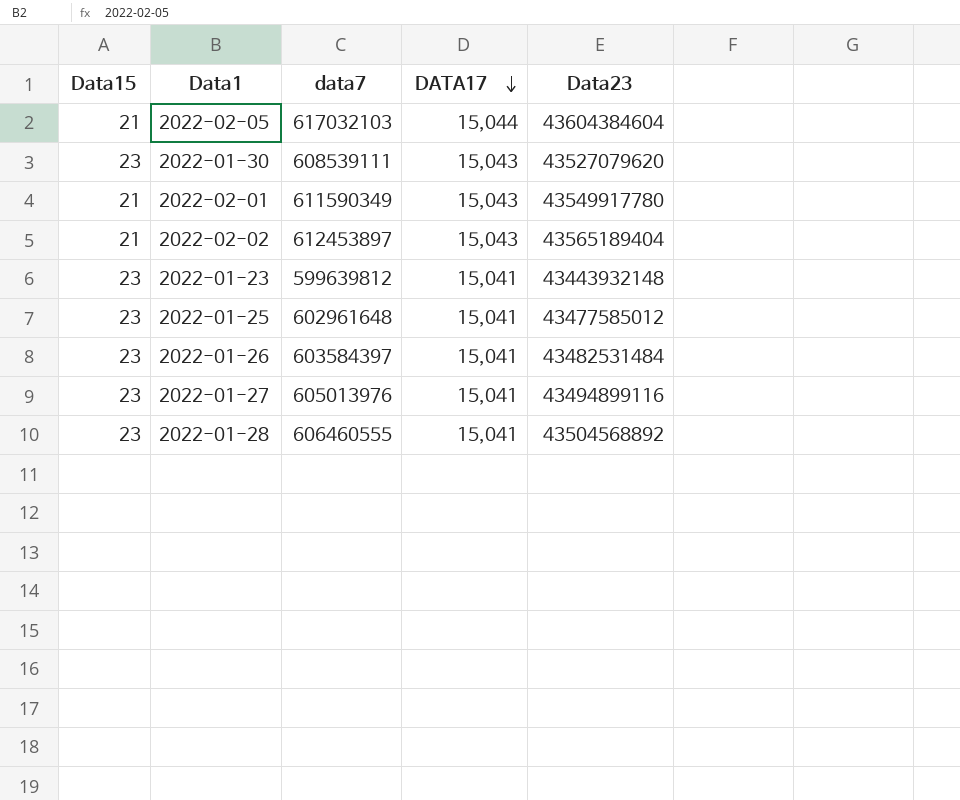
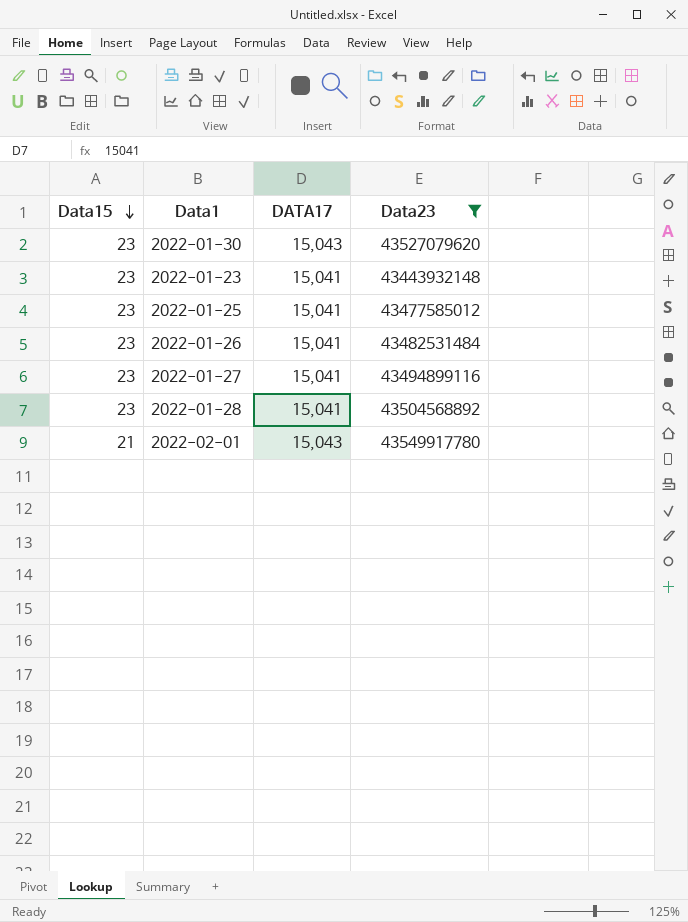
filter: none -> Data23 <= 43549917780
row order: DATA17 descending -> Data15 descending
column data7 | position: 3 -> none

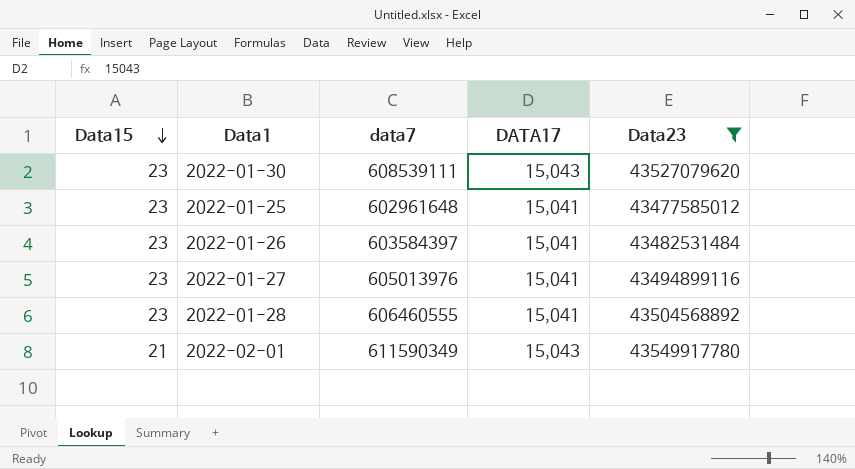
column data7 | position: none -> 3
row 2022-01-23: 23 | 15,041 | 43443932148 -> none

